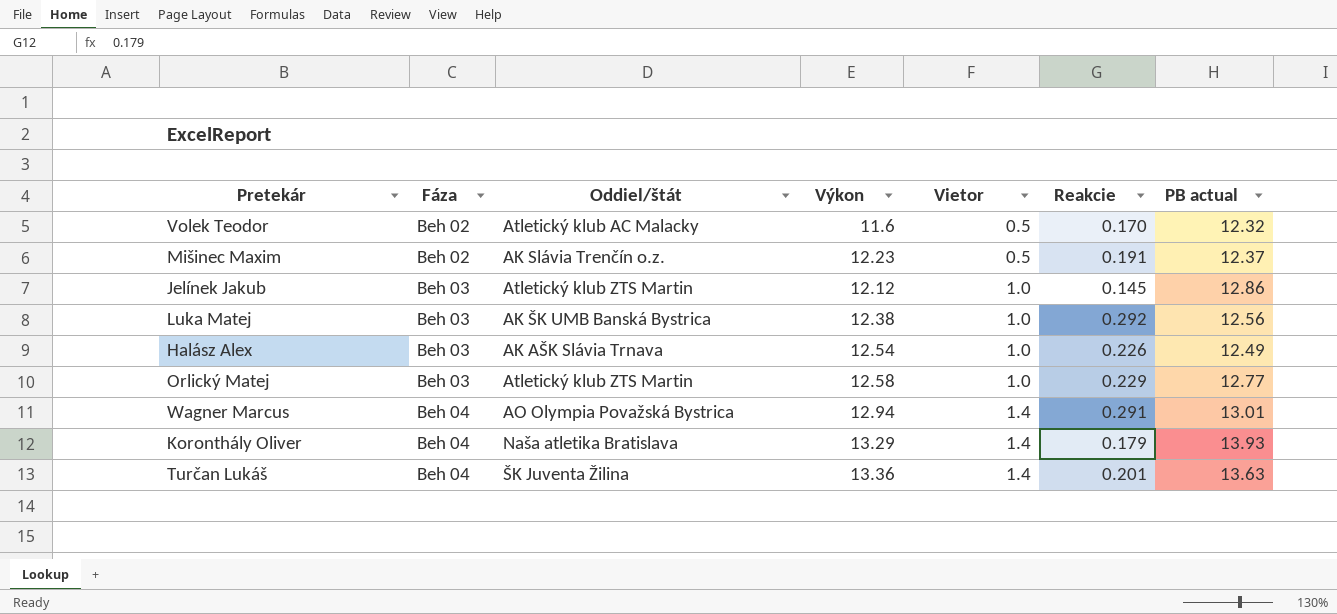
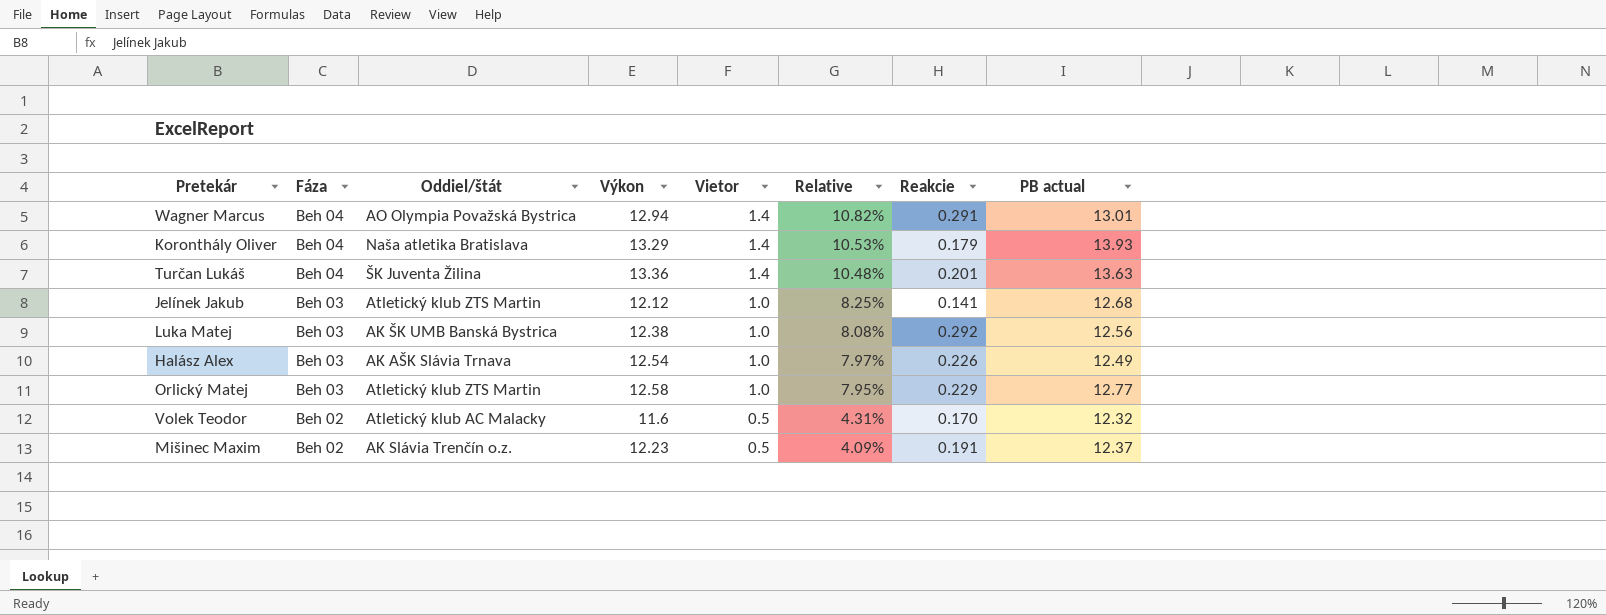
row order: Fáza ascending -> Fáza descending
column Relative | formula: none -> [Vietor] / [Výkon]
Jelínek Jakub | Reakcie: 0.145 -> 0.141
Jelínek Jakub | PB actual: 12.86 -> 12.68

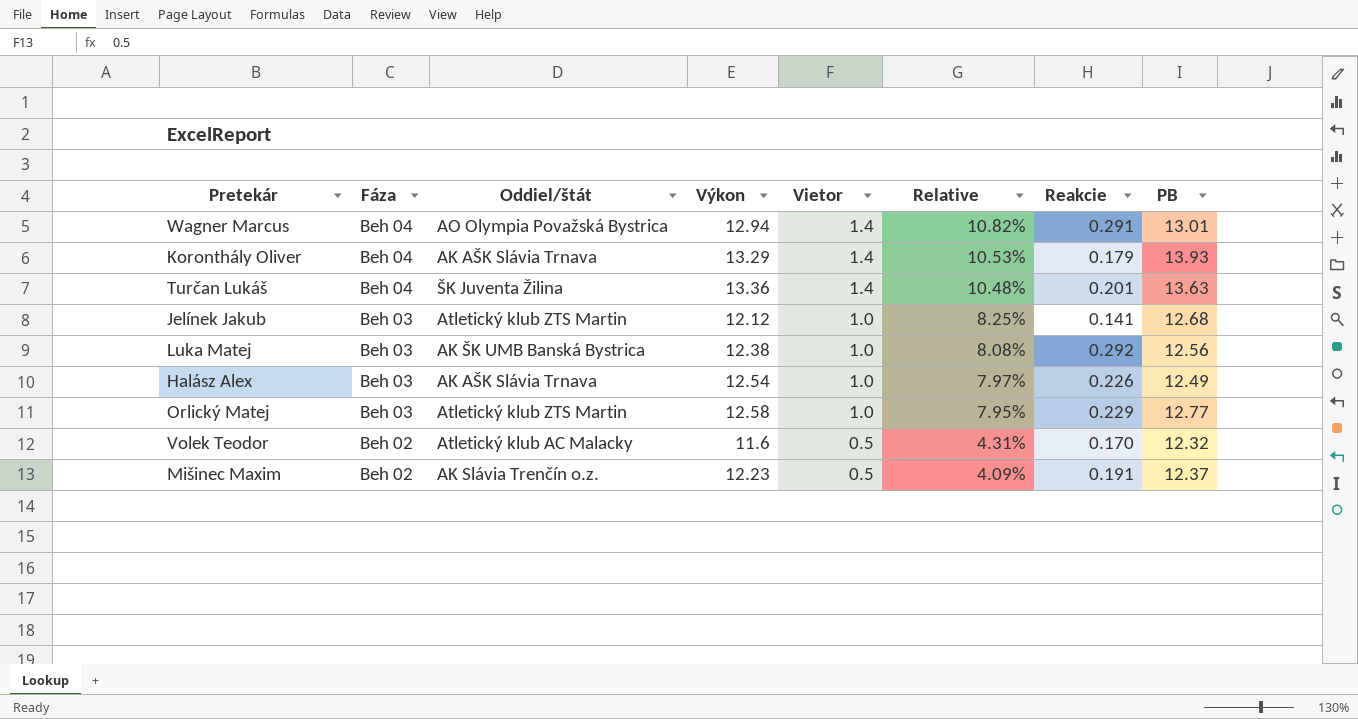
column name: PB actual -> PB
Koronthály Oliver | Oddiel/štát: Naša atletika Bratislava -> AK AŠK Slávia Trnava

